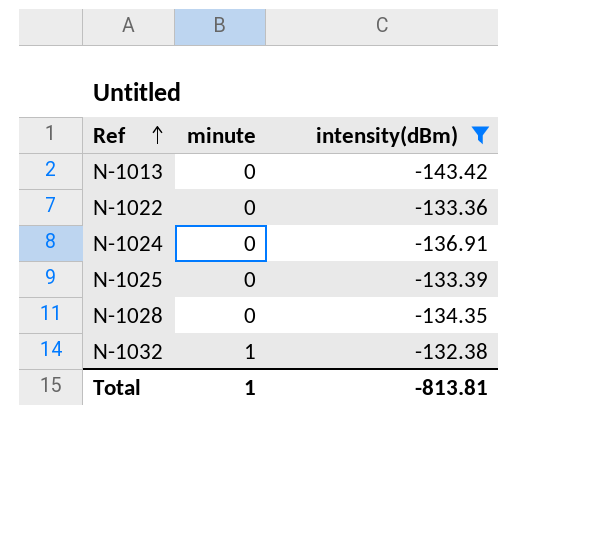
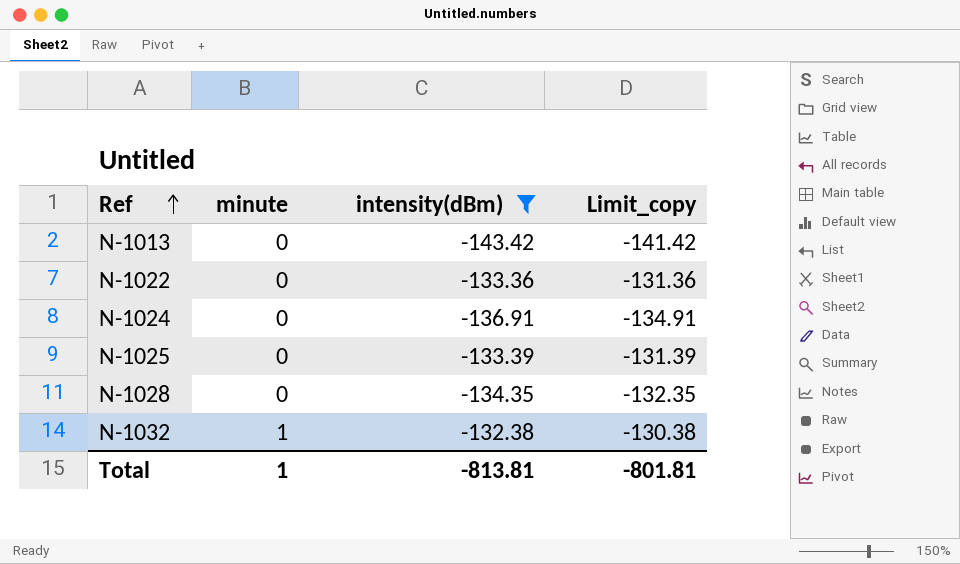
column Limit_copy | formula: none -> [intensity(dBm)] + 2

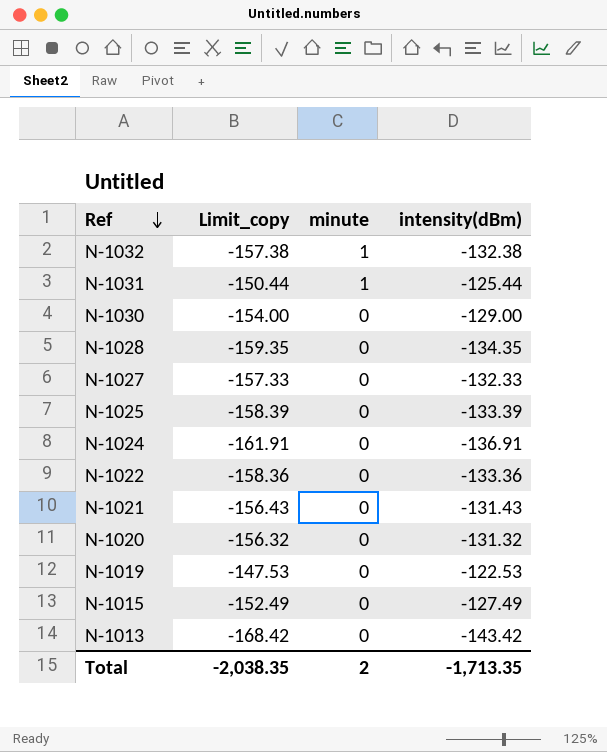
filter: intensity(dBm) <= -132.38 -> none
row order: Ref ascending -> Ref descending
column Limit_copy | formula: [intensity(dBm)] + 2 -> [intensity(dBm)] - 25
column Limit_copy | position: 4 -> 2
Total | Limit_copy: -801.81 -> -2,038.35
Total | minute: 1 -> 2
Total | intensity(dBm): -813.81 -> -1,713.35

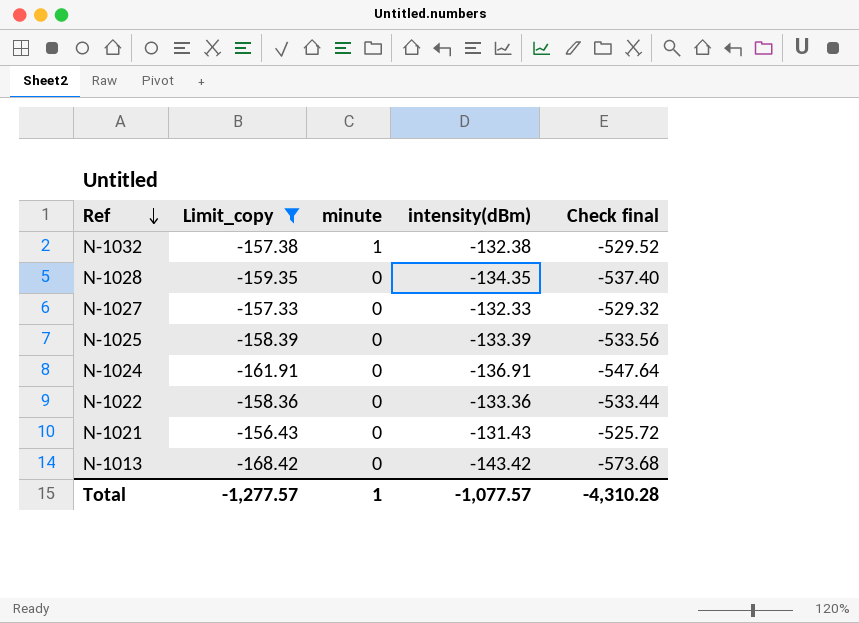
filter: none -> Limit_copy <= -156.43
column Check final | formula: none -> [intensity(dBm)] * 4
Total | Limit_copy: -2,038.35 -> -1,277.57
Total | minute: 2 -> 1
Total | intensity(dBm): -1,713.35 -> -1,077.57

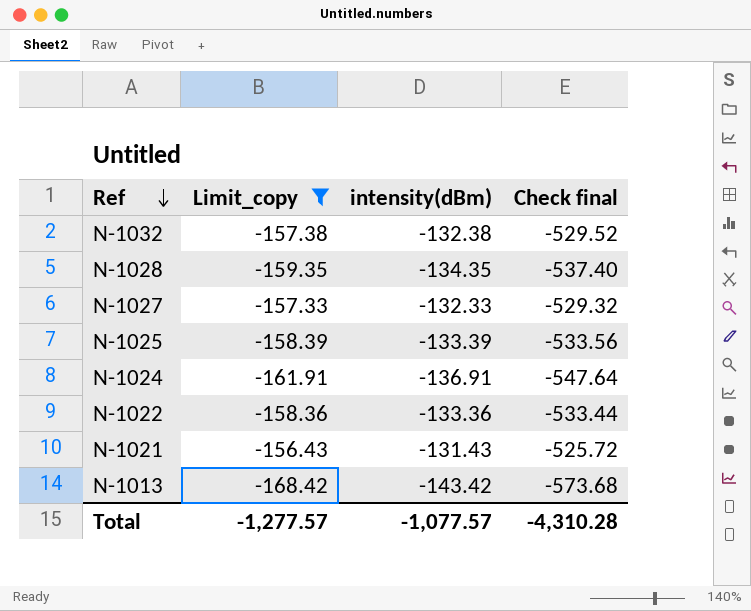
column minute | position: 3 -> none

